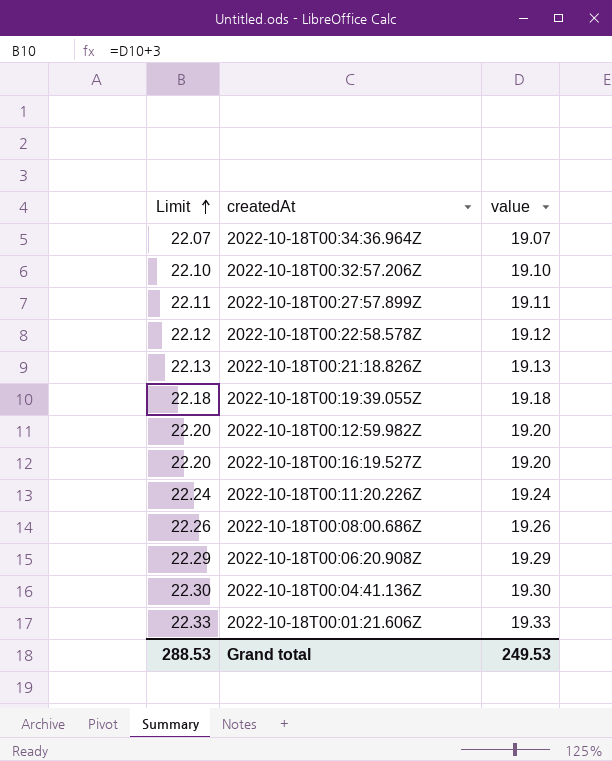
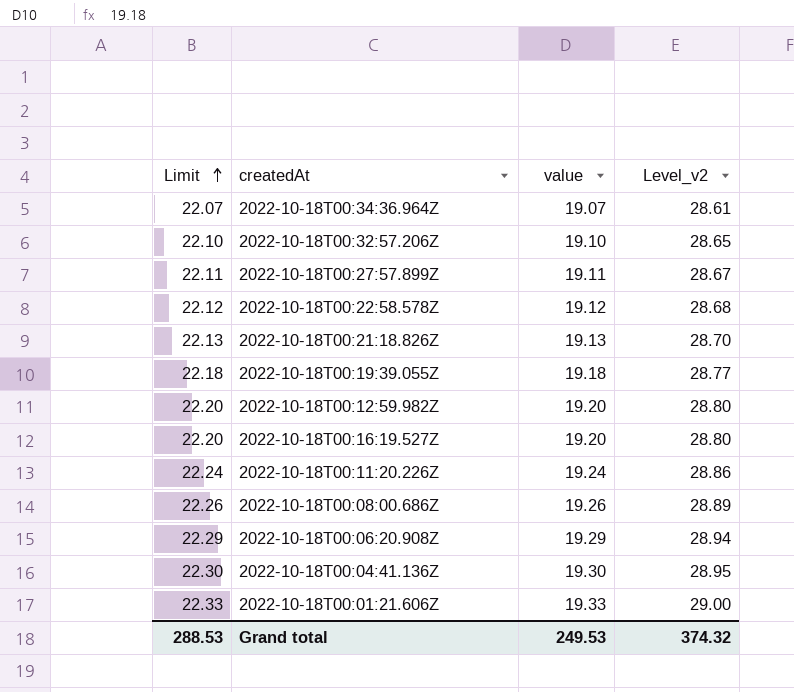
column Level_v2 | formula: none -> [value] * 1.5

